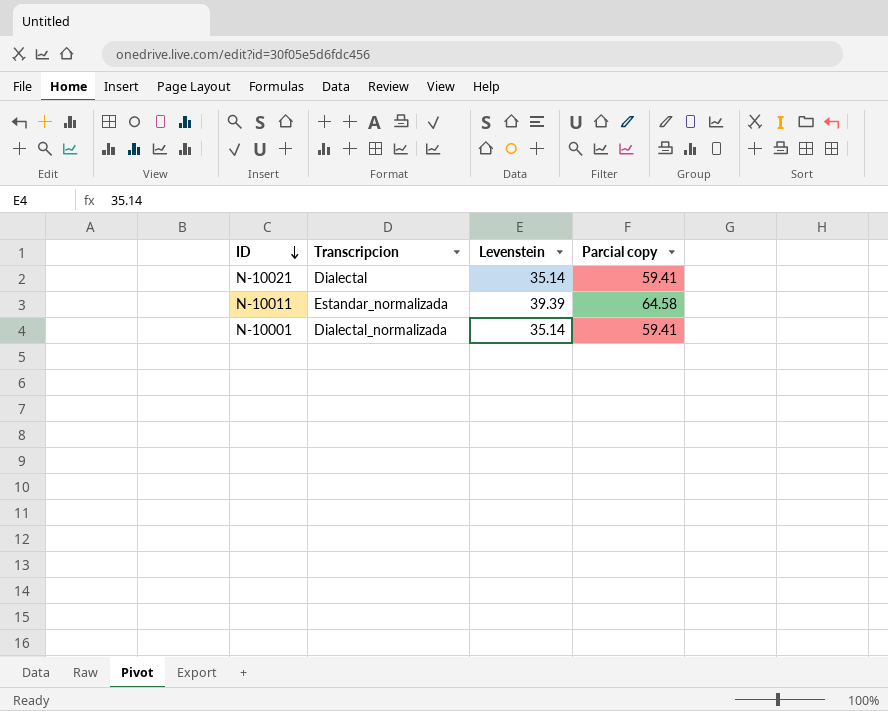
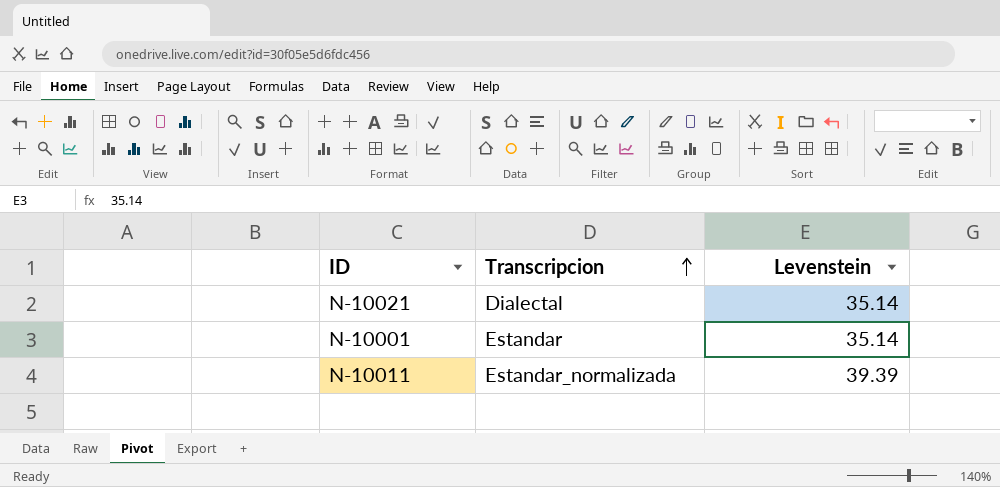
row order: ID descending -> Transcripcion ascending
column Parcial copy | position: 4 -> none
N-10001 | Transcripcion: Dialectal_normalizada -> Estandar

